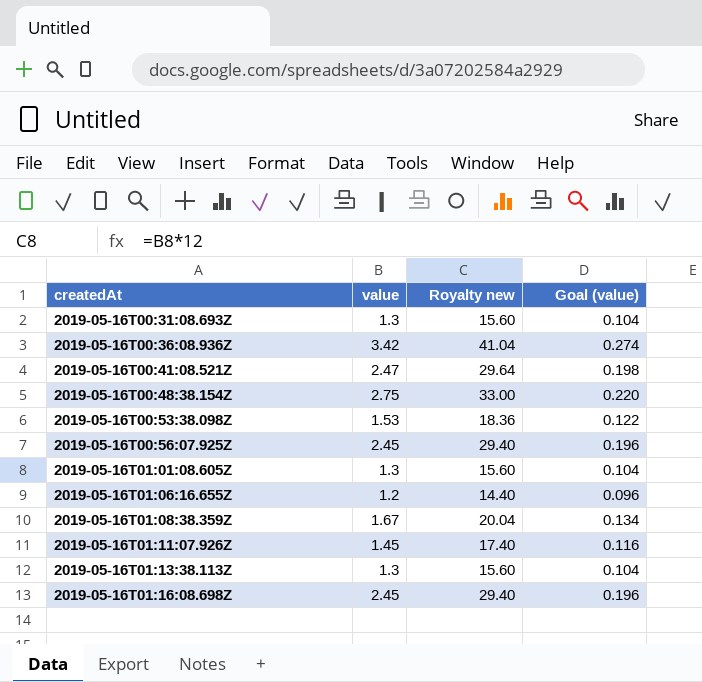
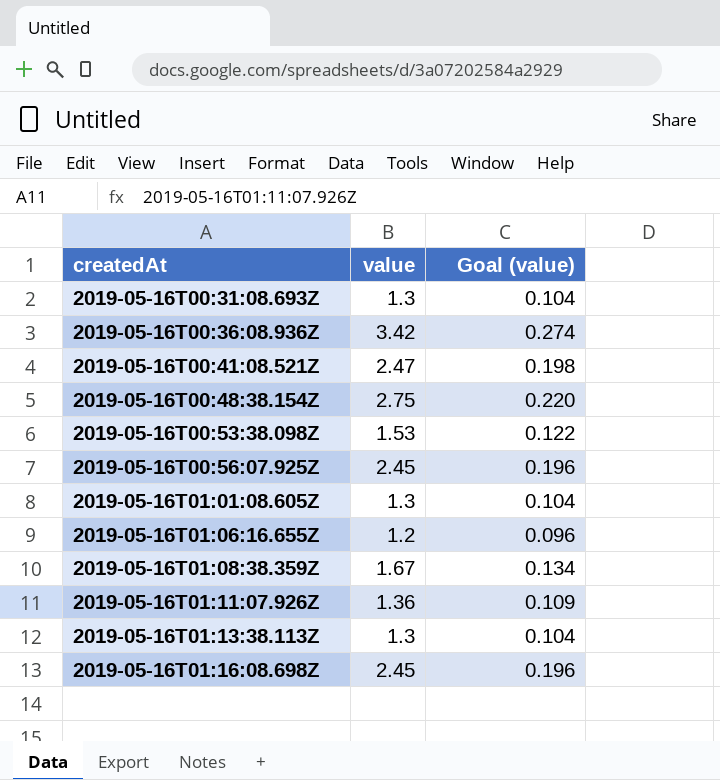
column Royalty new | formula: [value] * 12 -> none
2019-05-16T01:11:07.926Z | value: 1.45 -> 1.36
2019-05-16T01:11:07.926Z | Goal (value): 0.116 -> 0.109

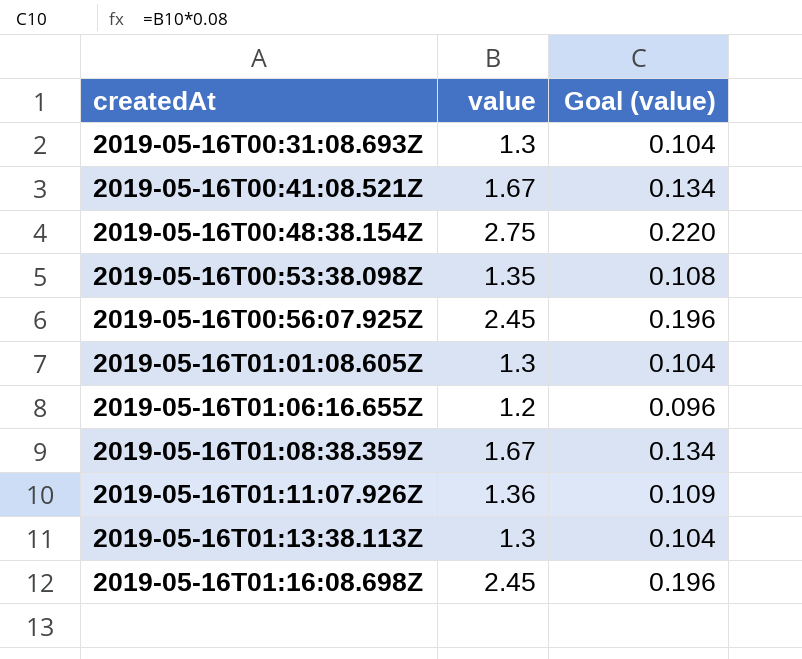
row 2019-05-16T00:36:08.936Z: 3.42 | 0.274 -> none
2019-05-16T00:41:08.521Z | value: 2.47 -> 1.67
2019-05-16T00:41:08.521Z | Goal (value): 0.198 -> 0.134
2019-05-16T00:53:38.098Z | value: 1.53 -> 1.35
2019-05-16T00:53:38.098Z | Goal (value): 0.122 -> 0.108

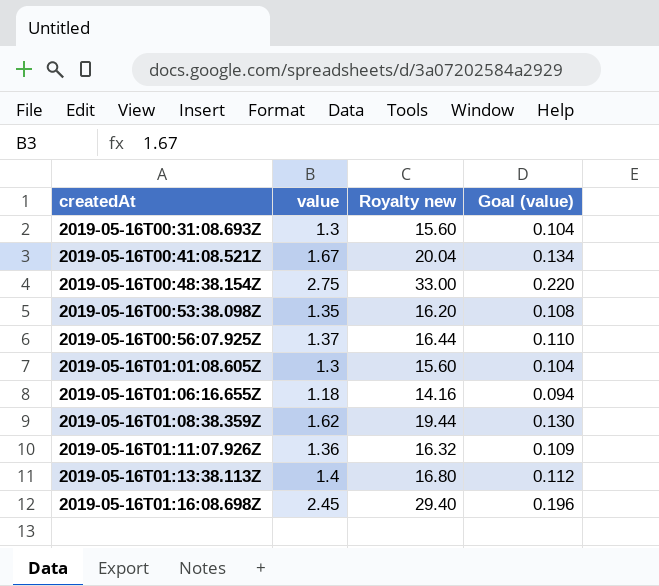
column Royalty new | formula: none -> [value] * 12
2019-05-16T00:56:07.925Z | value: 2.45 -> 1.37
2019-05-16T00:56:07.925Z | Goal (value): 0.196 -> 0.110
2019-05-16T01:06:16.655Z | value: 1.2 -> 1.18
2019-05-16T01:06:16.655Z | Goal (value): 0.096 -> 0.094
2019-05-16T01:08:38.359Z | value: 1.67 -> 1.62
2019-05-16T01:08:38.359Z | Goal (value): 0.134 -> 0.130
2019-05-16T01:13:38.113Z | value: 1.3 -> 1.4
2019-05-16T01:13:38.113Z | Goal (value): 0.104 -> 0.112

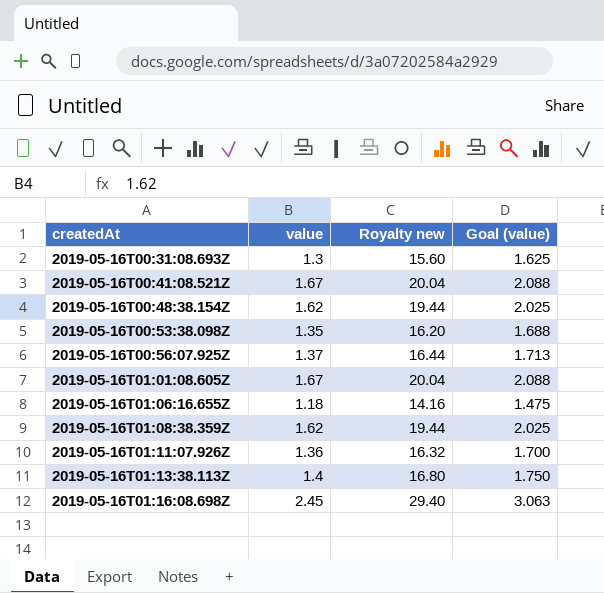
column Goal (value) | formula: [value] * 0.08 -> [value] * 1.25
2019-05-16T00:48:38.154Z | value: 2.75 -> 1.62
2019-05-16T00:48:38.154Z | Royalty new: 33.00 -> 19.44
2019-05-16T01:01:08.605Z | value: 1.3 -> 1.67
2019-05-16T01:01:08.605Z | Royalty new: 15.60 -> 20.04

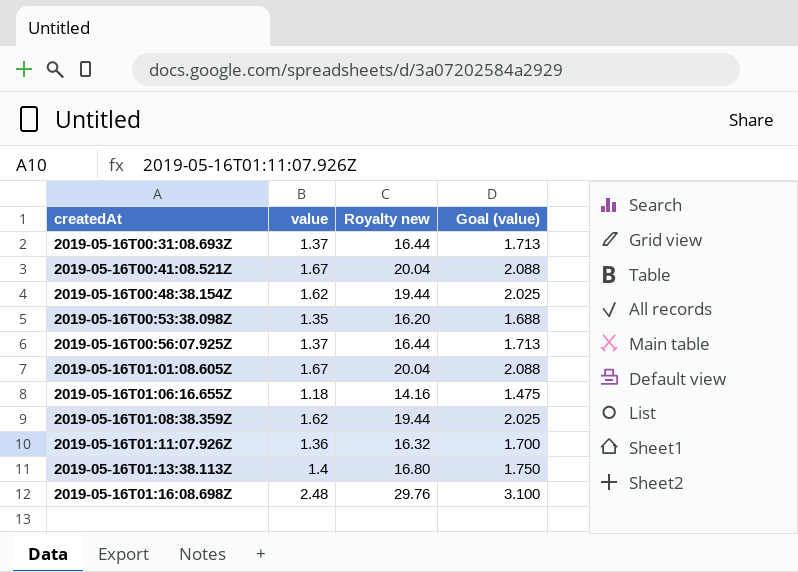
2019-05-16T00:31:08.693Z | value: 1.3 -> 1.37
2019-05-16T00:31:08.693Z | Royalty new: 15.60 -> 16.44
2019-05-16T00:31:08.693Z | Goal (value): 1.625 -> 1.713
2019-05-16T01:16:08.698Z | value: 2.45 -> 2.48
2019-05-16T01:16:08.698Z | Royalty new: 29.40 -> 29.76
2019-05-16T01:16:08.698Z | Goal (value): 3.063 -> 3.100

